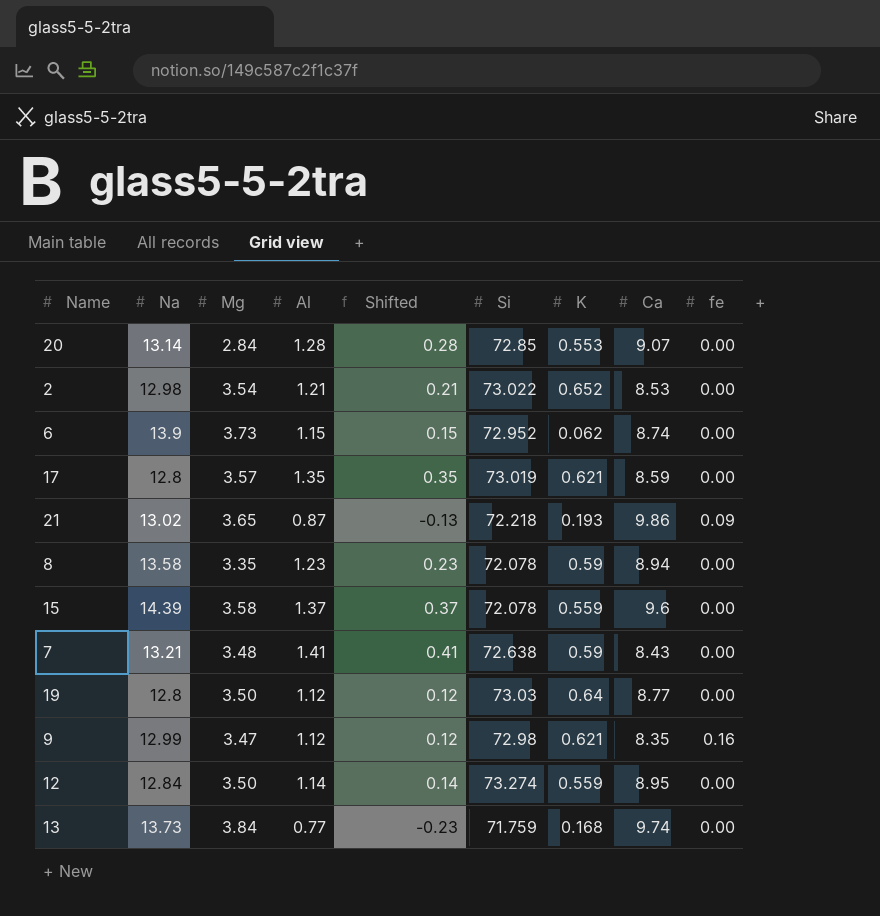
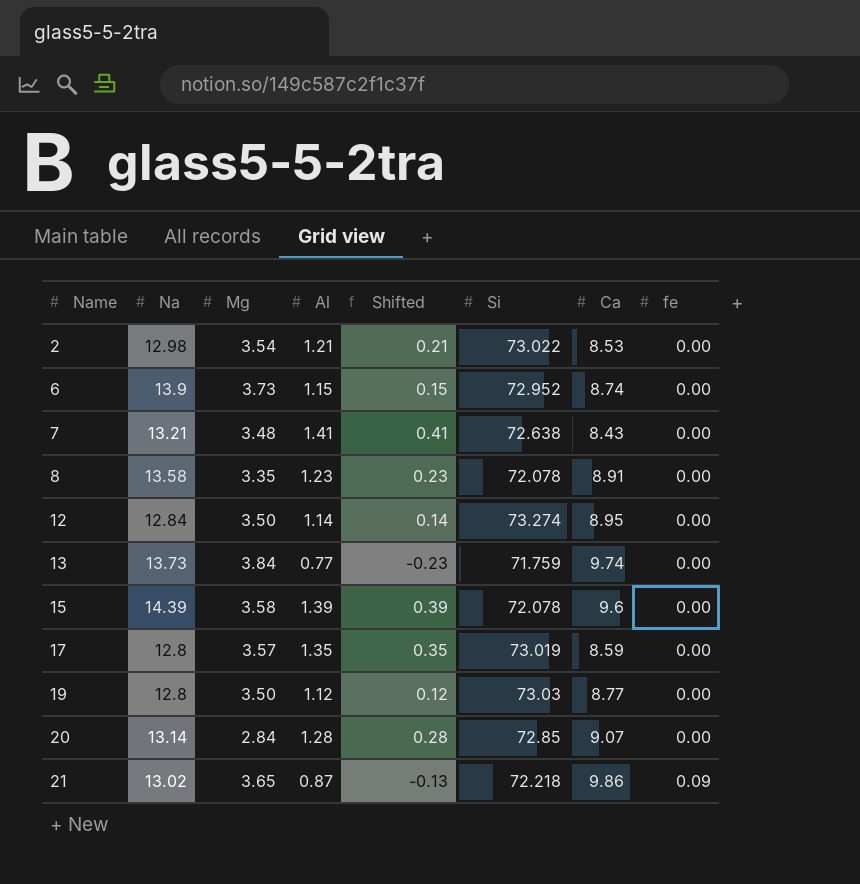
row order: none -> Name ascending
column K | position: 7 -> none
row 9: 12.99 | 3.47 | 1.12 | 0.12 | 72.98 | 0.621 | 8.35 | 0.16 -> none
8 | Ca: 8.94 -> 8.91
15 | Al: 1.37 -> 1.39
15 | Shifted: 0.37 -> 0.39

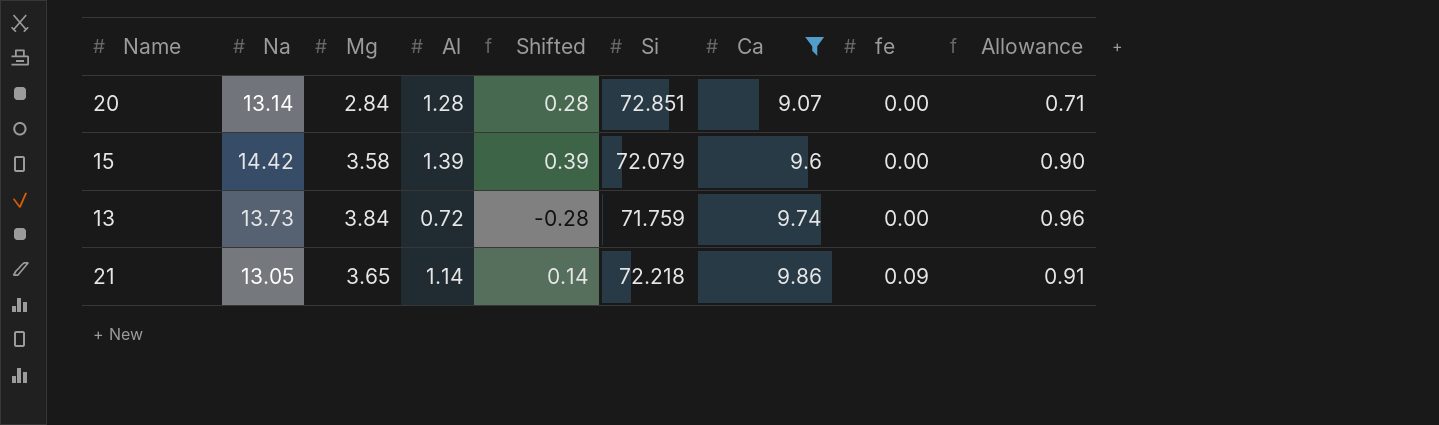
filter: none -> Ca >= 9.07
row order: Name ascending -> Ca ascending
column Allowance | formula: none -> [Mg] * 0.25
20 | Si: 72.85 -> 72.851
15 | Na: 14.39 -> 14.42
15 | Si: 72.078 -> 72.079
13 | Al: 0.77 -> 0.72
13 | Shifted: -0.23 -> -0.28
21 | Na: 13.02 -> 13.05
21 | Al: 0.87 -> 1.14
21 | Shifted: -0.13 -> 0.14

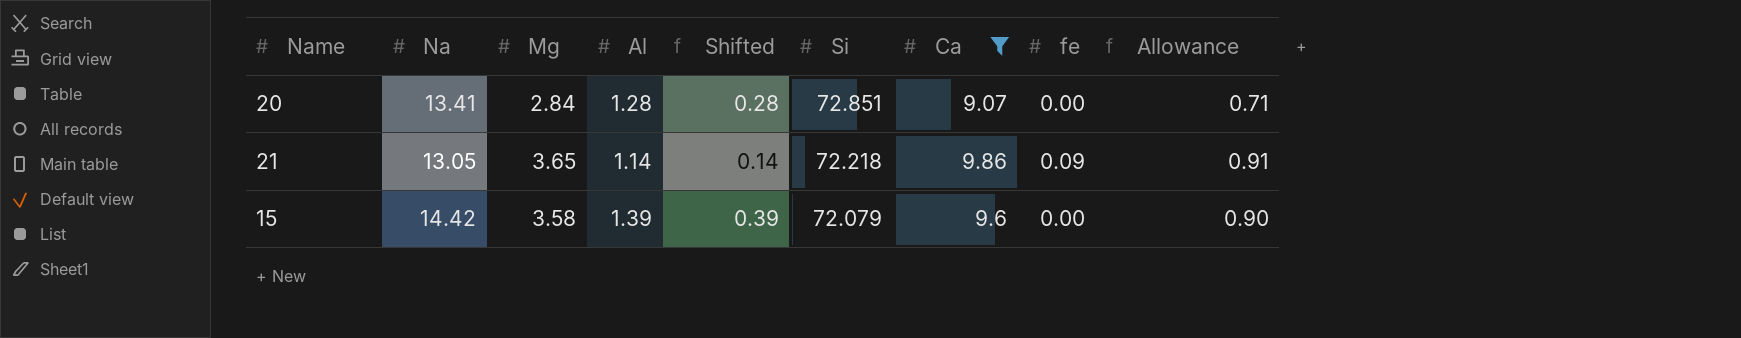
row order: Ca ascending -> Si descending
row 13: 13.73 | 3.84 | 0.72 | -0.28 | 71.759 | 9.74 | 0.00 | 0.96 -> none
20 | Na: 13.14 -> 13.41

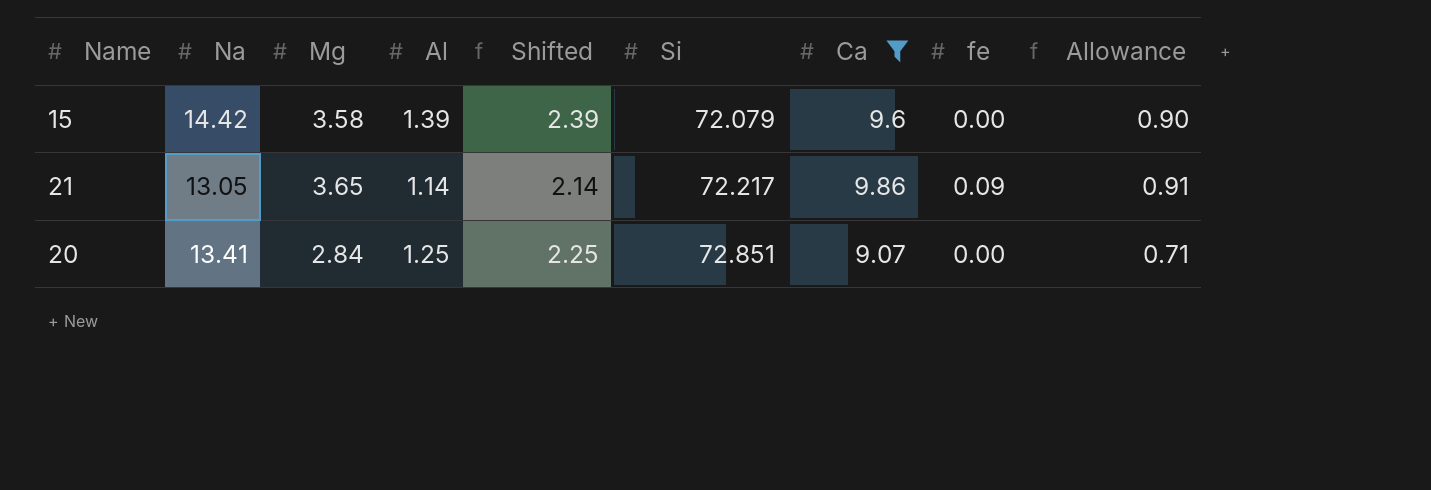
row order: Si descending -> Si ascending
column Shifted | formula: [Al] - 1 -> [Al] + 1
21 | Si: 72.218 -> 72.217
20 | Al: 1.28 -> 1.25

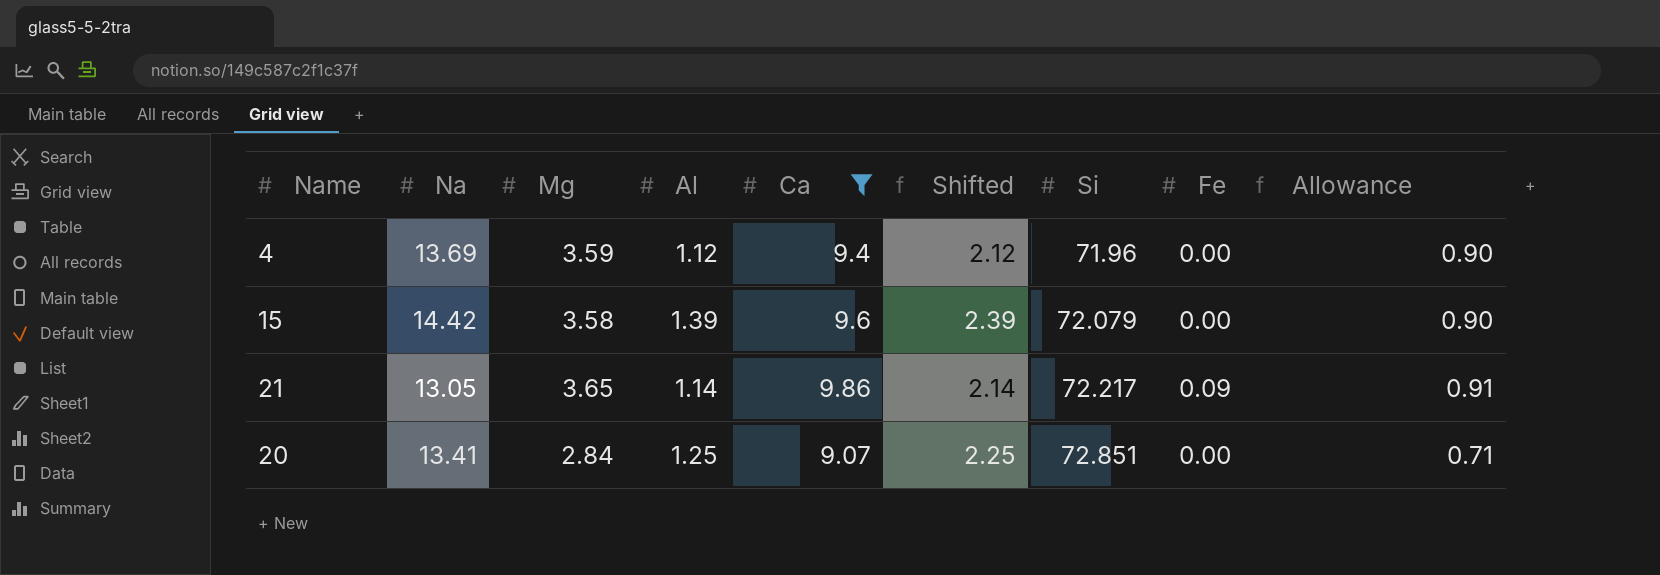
column Ca | position: 7 -> 5
column name: fe -> Fe
row 4: none -> 13.69 | 3.59 | 1.12 | 9.4 | 2.12 | 71.96 | 0.00 | 0.90

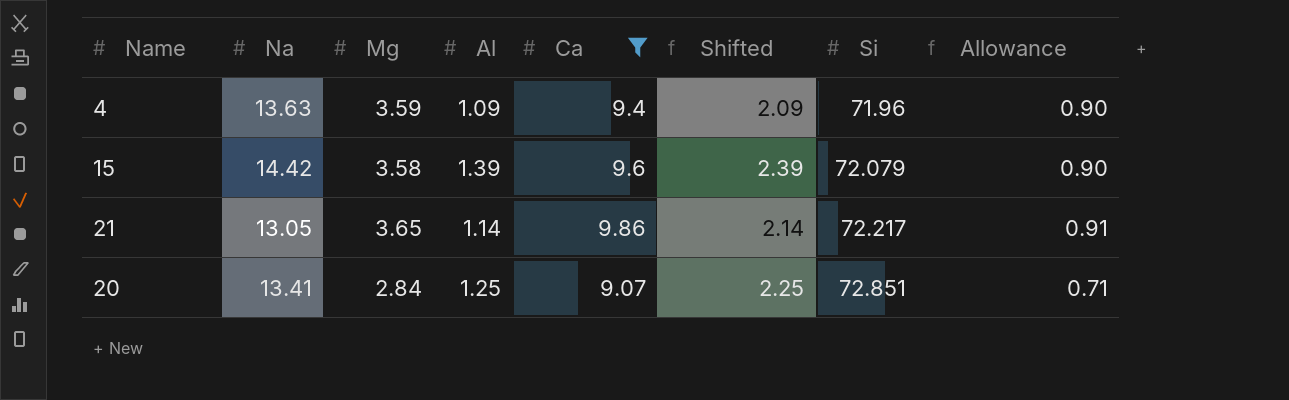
column Fe | position: 8 -> none
4 | Na: 13.69 -> 13.63
4 | Al: 1.12 -> 1.09
4 | Shifted: 2.12 -> 2.09

